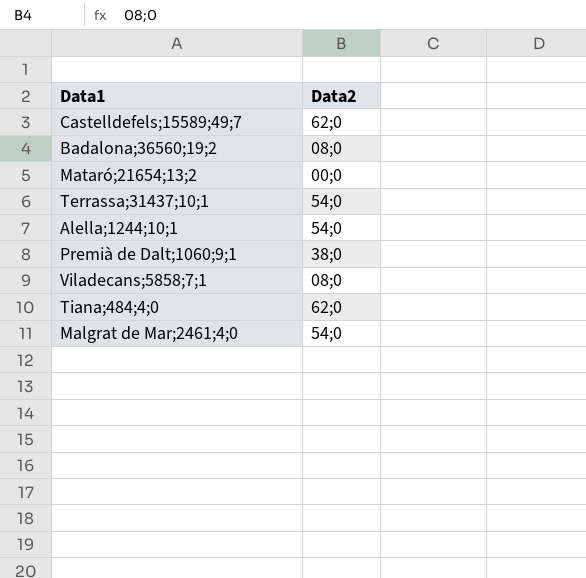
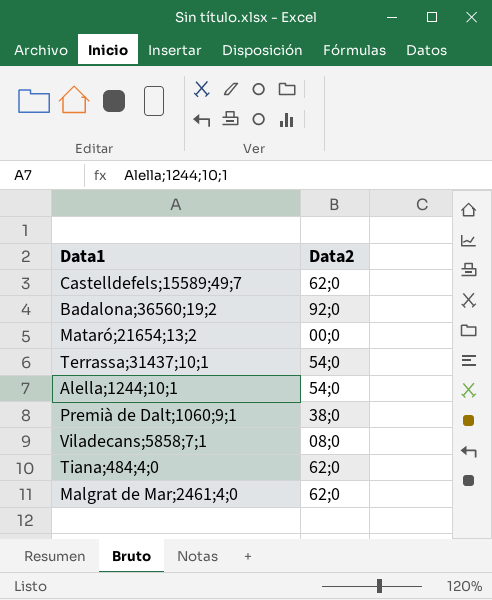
Badalona;36560;19;2 | Data2: 08;0 -> 92;0
Malgrat de Mar;2461;4;0 | Data2: 54;0 -> 62;0

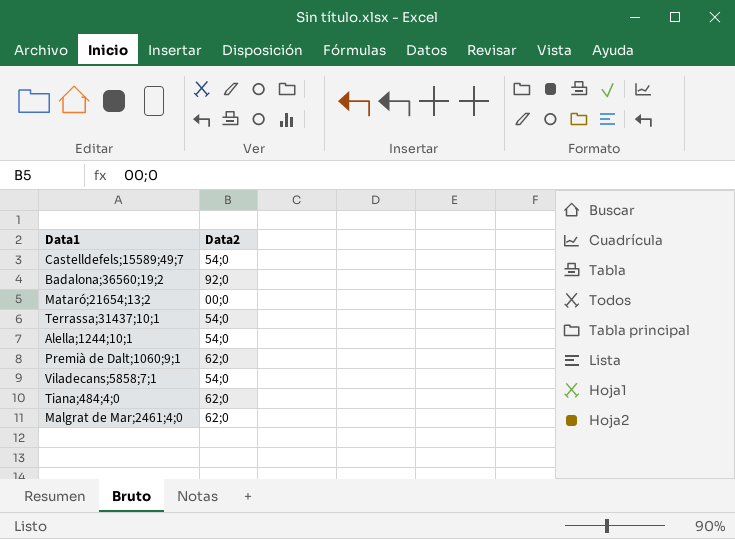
Castelldefels;15589;49;7 | Data2: 62;0 -> 54;0
Premià de Dalt;1060;9;1 | Data2: 38;0 -> 62;0
Viladecans;5858;7;1 | Data2: 08;0 -> 54;0

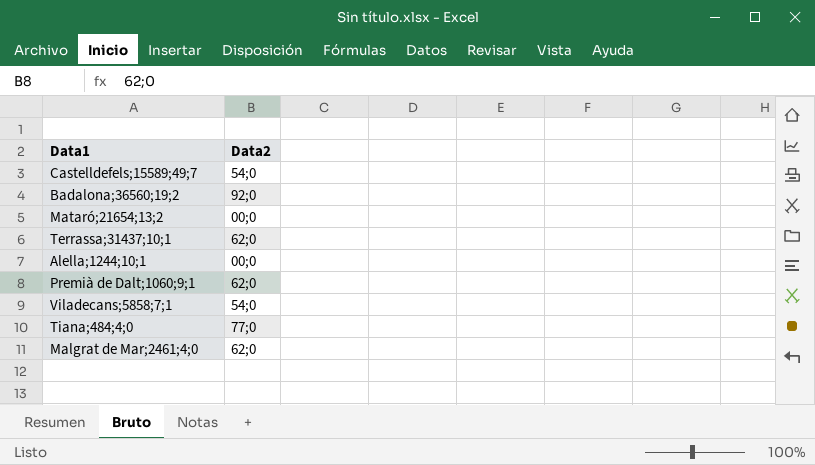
Terrassa;31437;10;1 | Data2: 54;0 -> 62;0
Alella;1244;10;1 | Data2: 54;0 -> 00;0
Tiana;484;4;0 | Data2: 62;0 -> 77;0

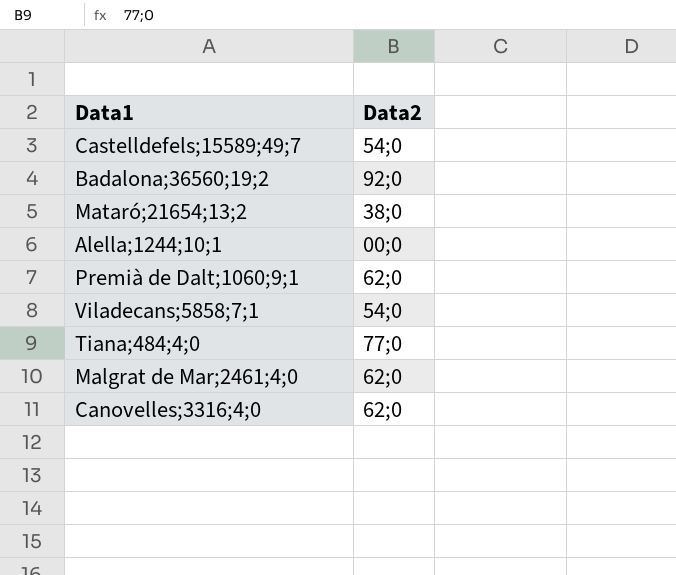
row Terrassa;31437;10;1: 62;0 -> none
Mataró;21654;13;2 | Data2: 00;0 -> 38;0
row Canovelles;3316;4;0: none -> 62;0

